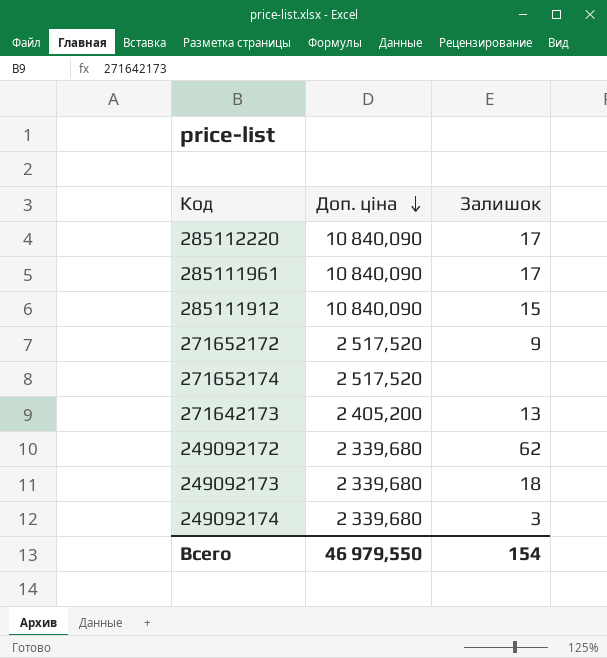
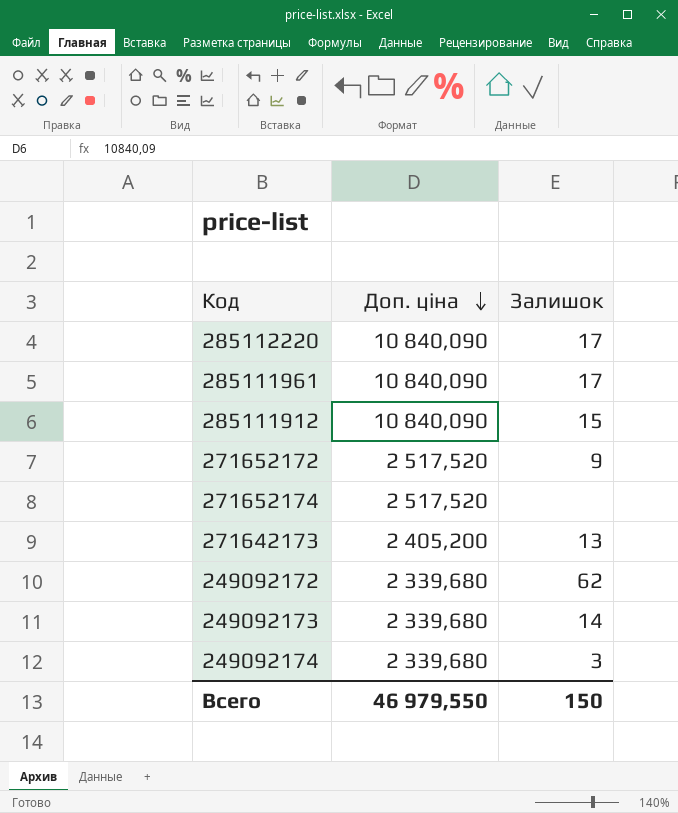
249092173 | Залишок: 18 -> 14
Всего | Залишок: 154 -> 150

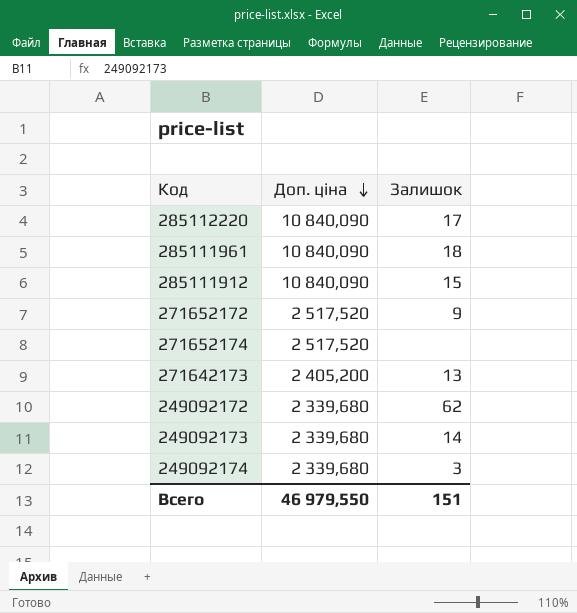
285111961 | Залишок: 17 -> 18
Всего | Залишок: 150 -> 151

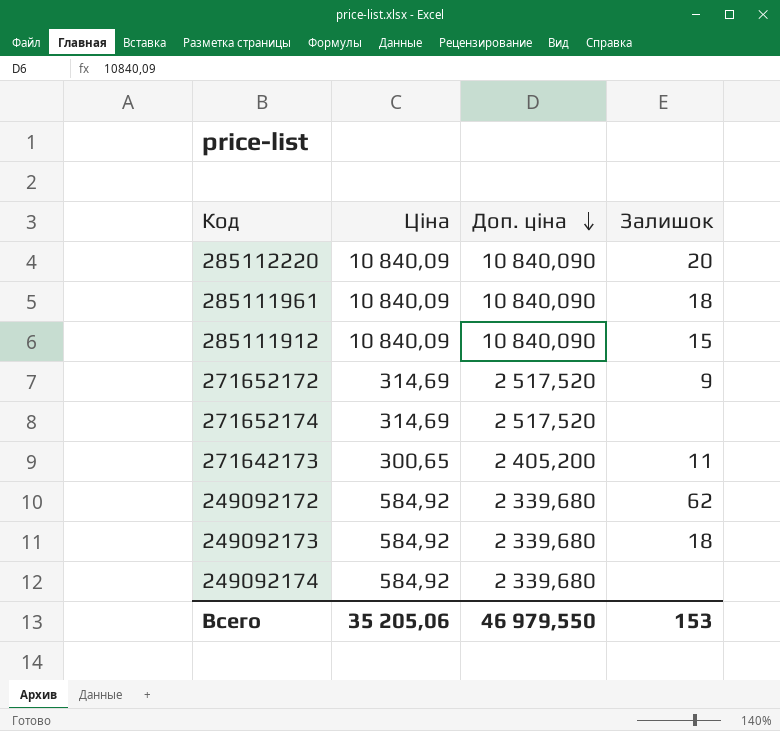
column Ціна | position: none -> 2
285112220 | Залишок: 17 -> 20
271642173 | Залишок: 13 -> 11
249092173 | Залишок: 14 -> 18
249092174 | Залишок: 3 -> none
Всего | Залишок: 151 -> 153

